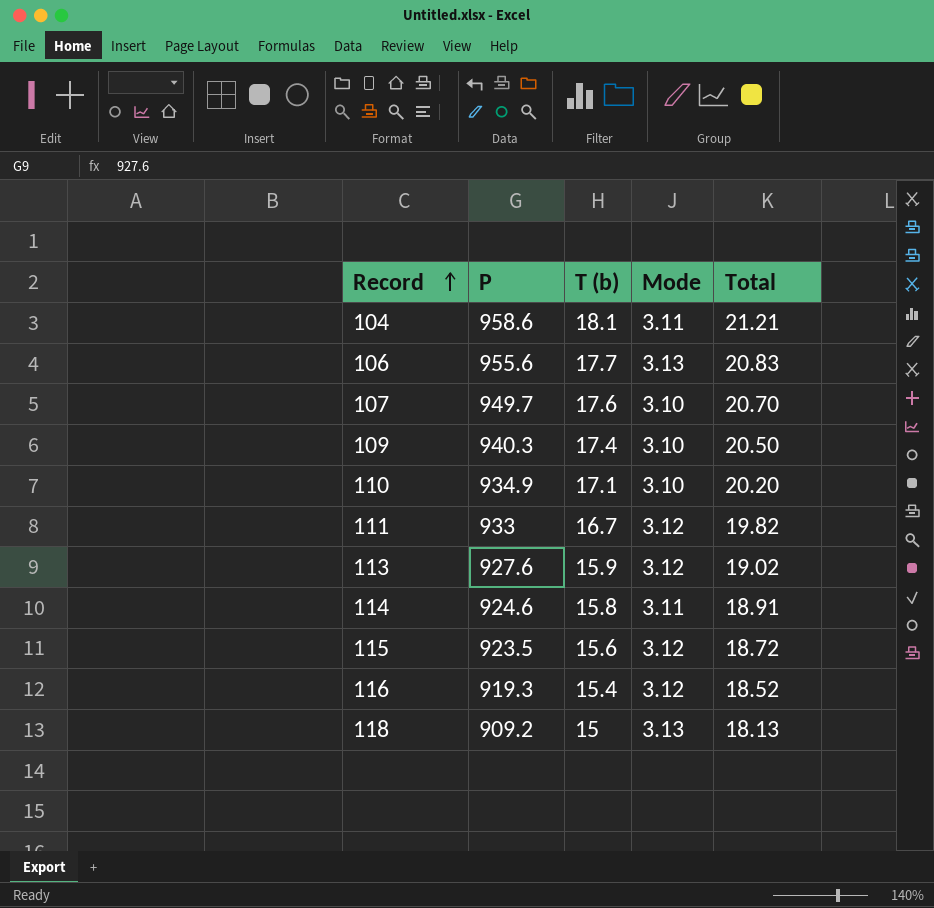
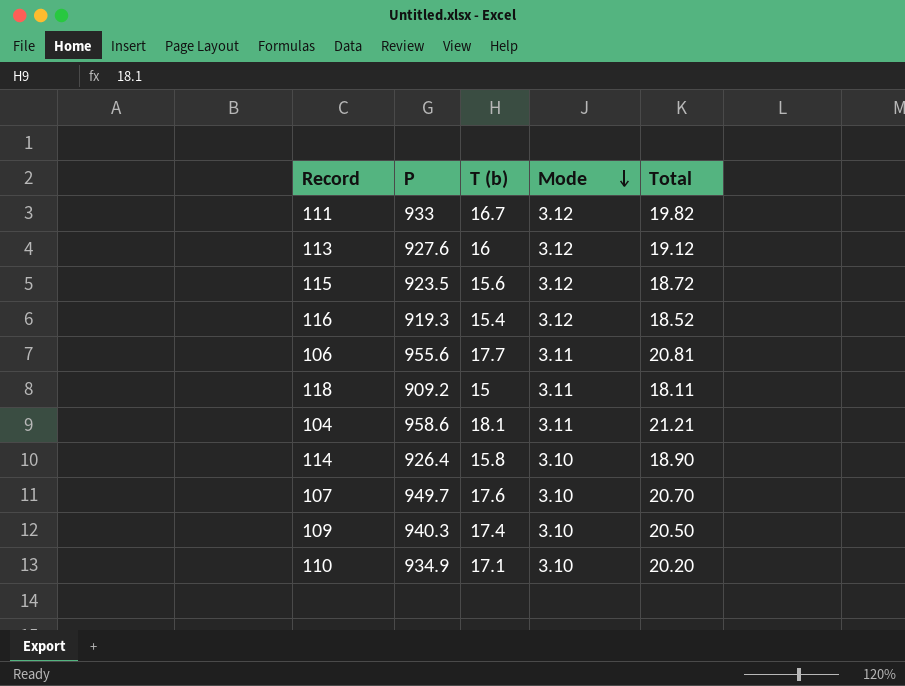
row order: Record ascending -> Mode descending
113 | T (b): 15.9 -> 16
113 | Total: 19.02 -> 19.12
106 | Mode: 3.13 -> 3.11
106 | Total: 20.83 -> 20.81
118 | Mode: 3.13 -> 3.11
118 | Total: 18.13 -> 18.11
114 | P: 924.6 -> 926.4
114 | Mode: 3.11 -> 3.10
114 | Total: 18.91 -> 18.90

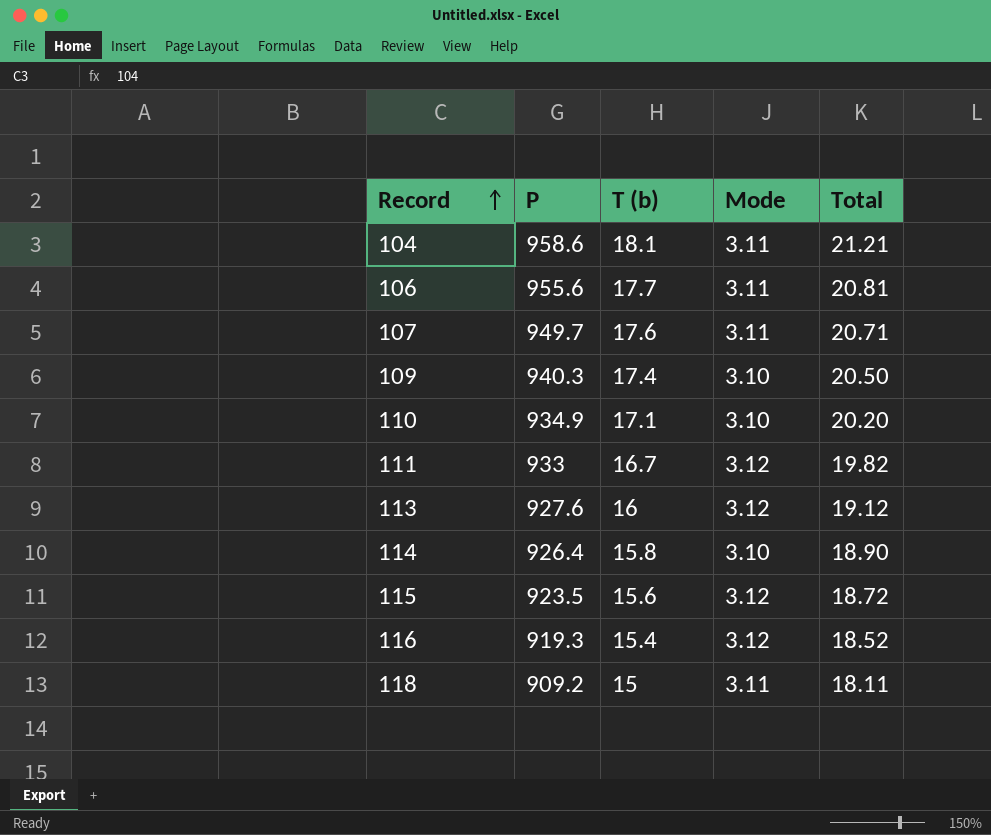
row order: Mode descending -> Record ascending
107 | Mode: 3.10 -> 3.11
107 | Total: 20.70 -> 20.71

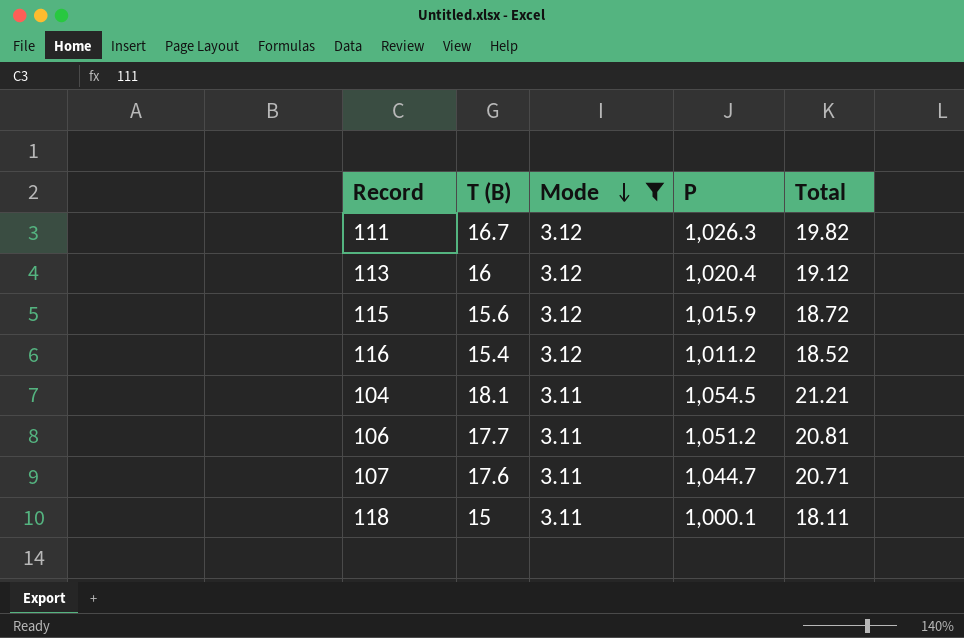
filter: none -> Mode != 3.10
row order: Record ascending -> Mode descending
column name: T (b) -> T (B)
column P | position: 2 -> 4
111 | P: 933 -> 1,026.3
113 | P: 927.6 -> 1,020.4
115 | P: 923.5 -> 1,015.9
116 | P: 919.3 -> 1,011.2
104 | P: 958.6 -> 1,054.5
106 | P: 955.6 -> 1,051.2
107 | P: 949.7 -> 1,044.7
118 | P: 909.2 -> 1,000.1

